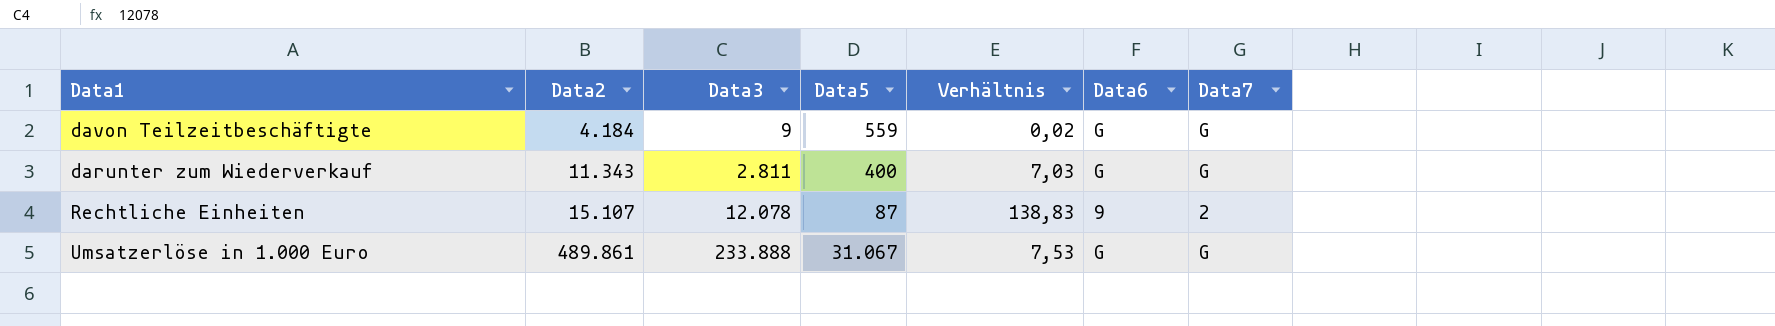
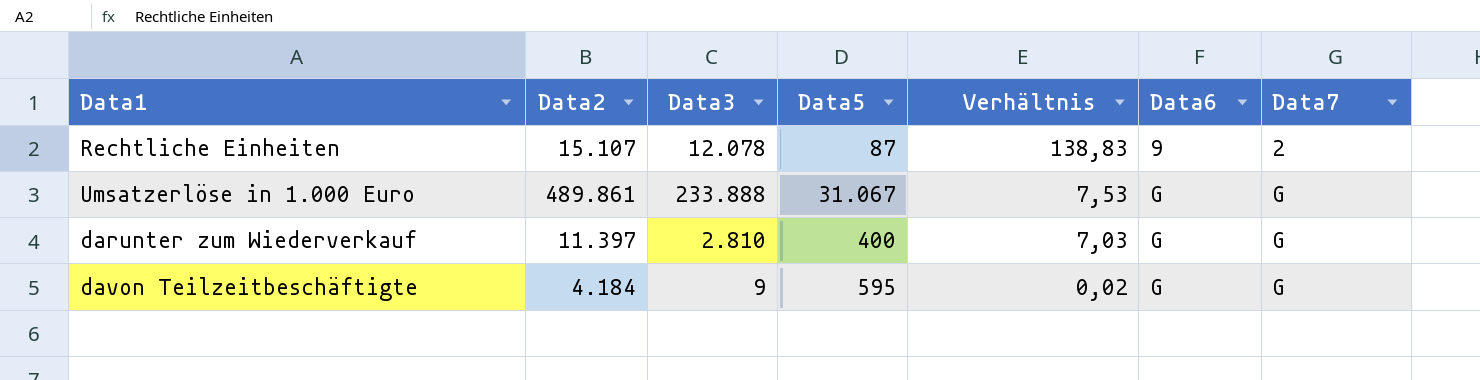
row order: Data2 ascending -> Verhältnis descending
darunter zum Wiederverkauf | Data2: 11.343 -> 11.397
darunter zum Wiederverkauf | Data3: 2.811 -> 2.810
davon Teilzeitbeschäftigte | Data5: 559 -> 595

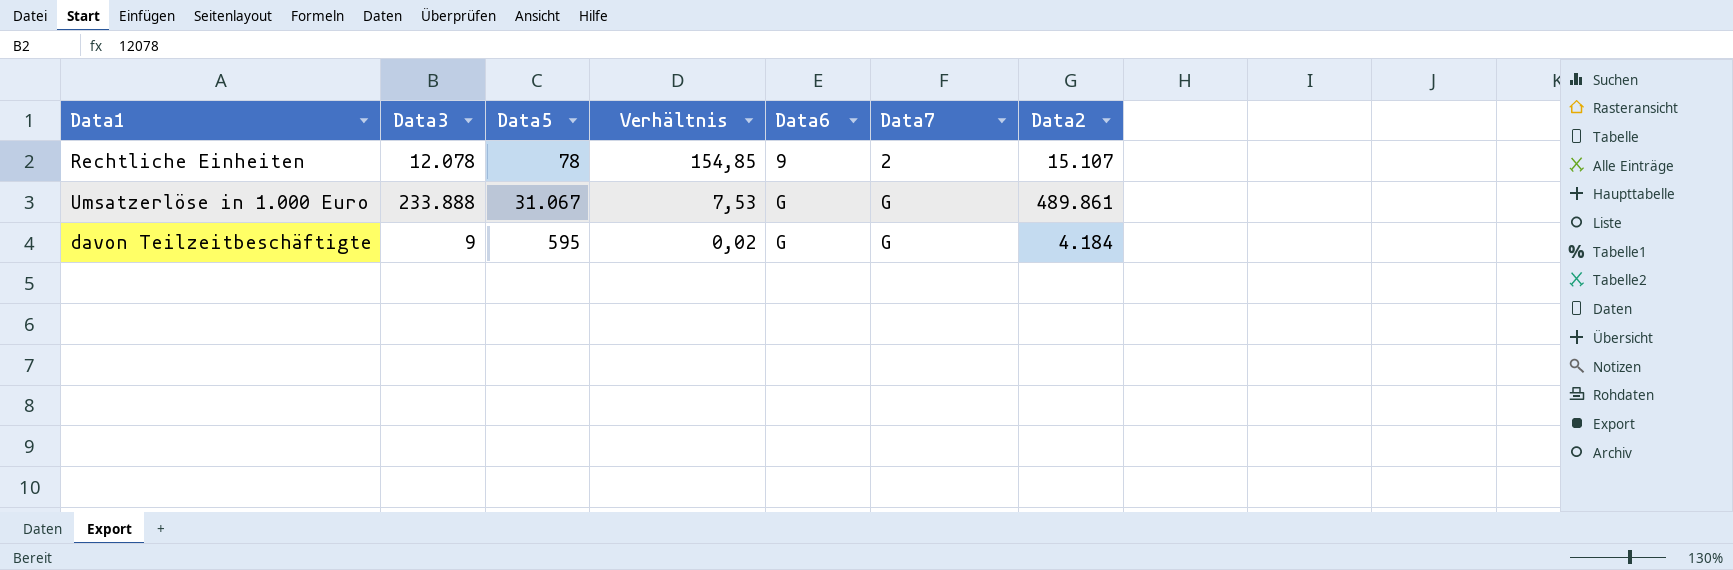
column Data2 | position: 2 -> 7
row darunter zum Wiederverkauf: 11.397 | 2.810 | 400 | 7,03 | G | G -> none
Rechtliche Einheiten | Data5: 87 -> 78
Rechtliche Einheiten | Verhältnis: 138,83 -> 154,85

